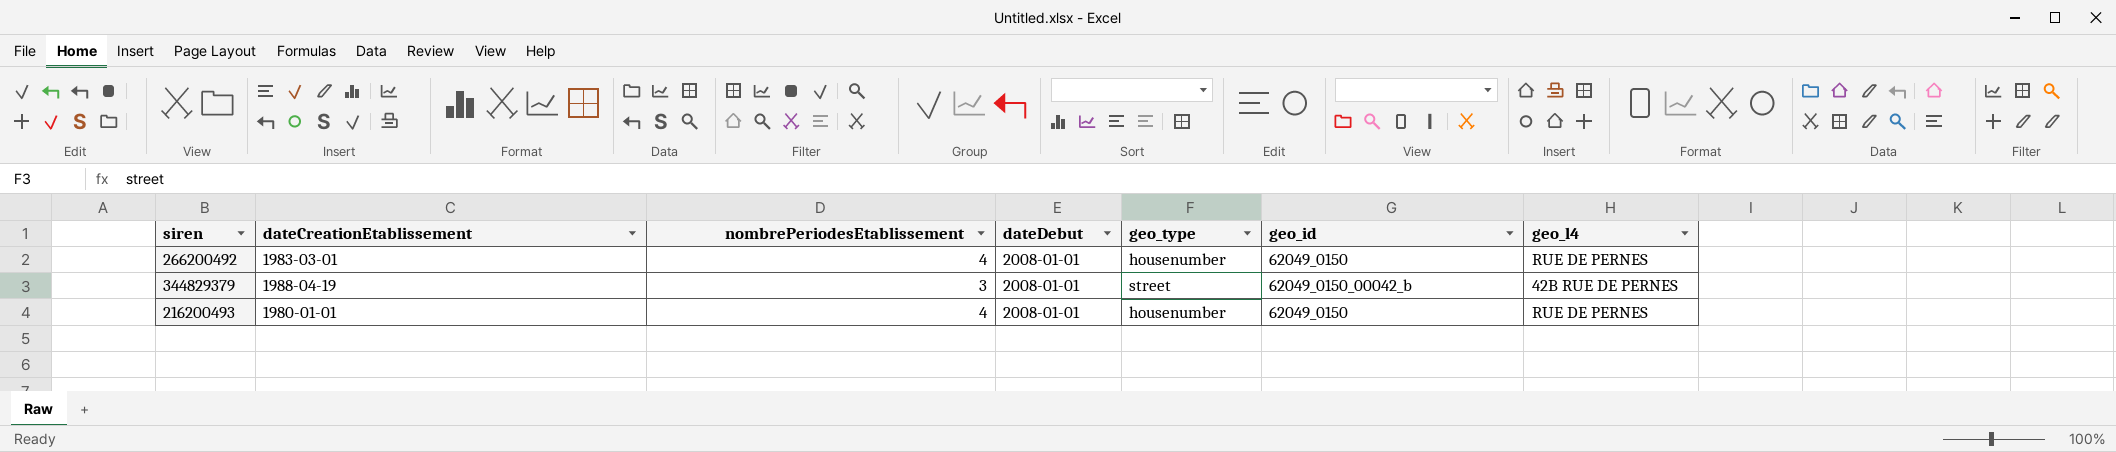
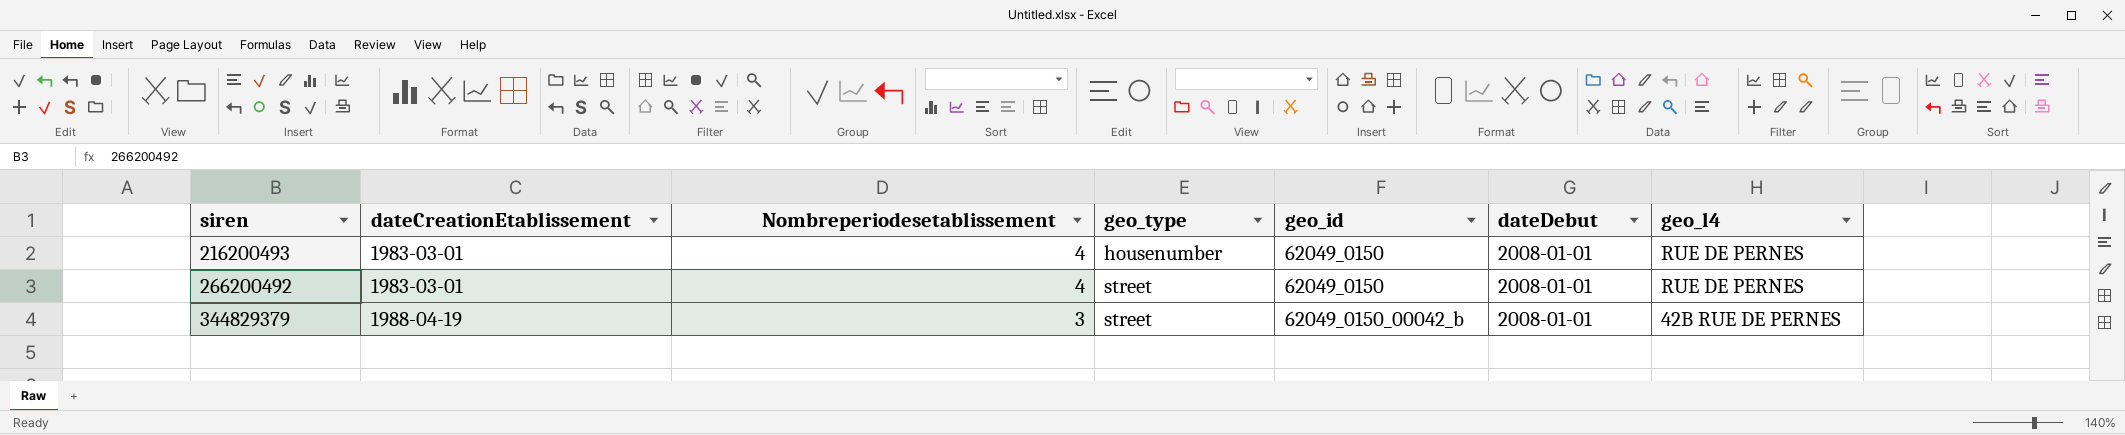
row order: none -> siren ascending
column name: nombrePeriodesEtablissement -> Nombreperiodesetablissement
column dateDebut | position: 4 -> 6
216200493 | dateCreationEtablissement: 1980-01-01 -> 1983-03-01
266200492 | geo_type: housenumber -> street

